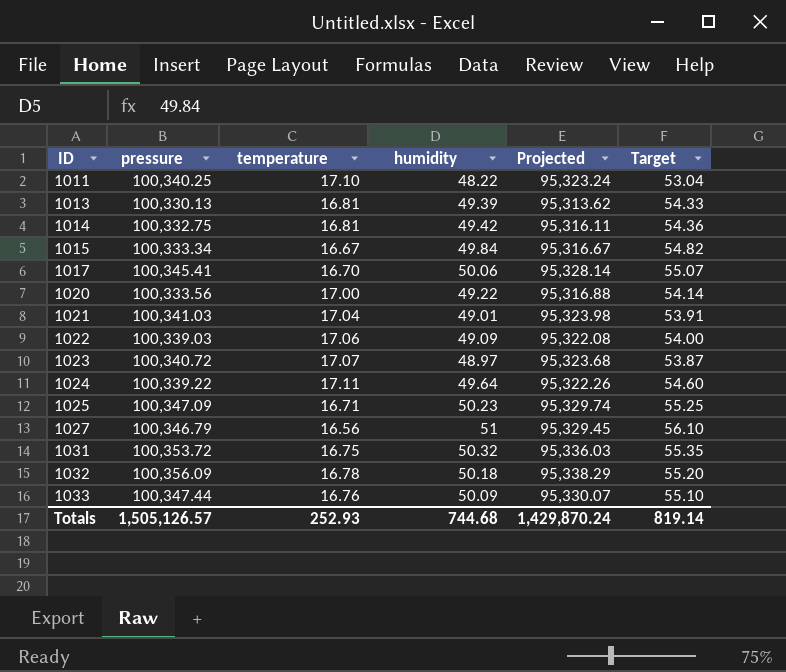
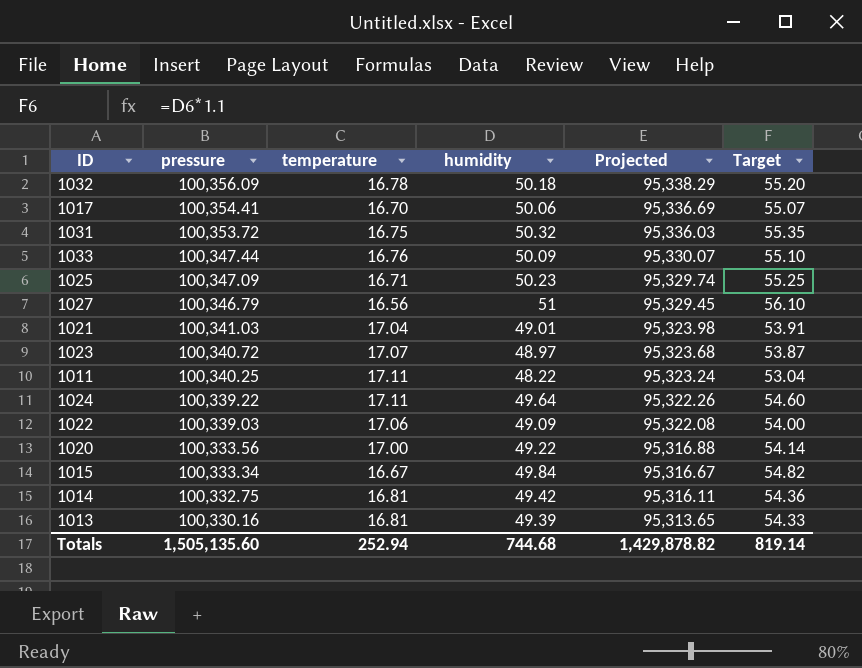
row order: ID ascending -> pressure descending
1017 | pressure: 100,345.41 -> 100,354.41
1017 | Projected: 95,328.14 -> 95,336.69
1011 | temperature: 17.10 -> 17.11
1013 | pressure: 100,330.13 -> 100,330.16
1013 | Projected: 95,313.62 -> 95,313.65
Totals | pressure: 1,505,126.57 -> 1,505,135.60
Totals | temperature: 252.93 -> 252.94
Totals | Projected: 1,429,870.24 -> 1,429,878.82

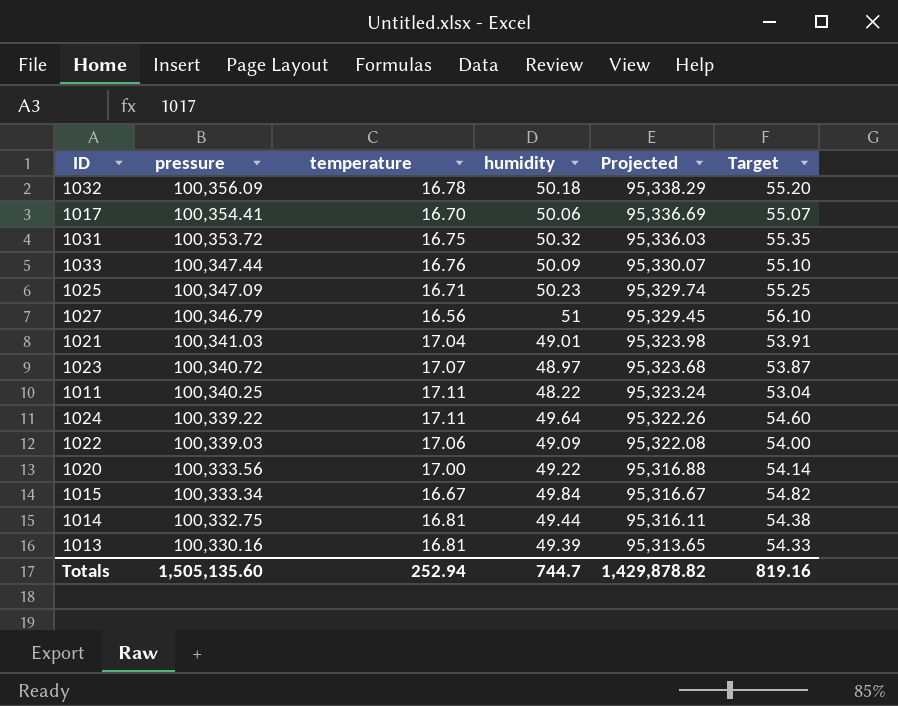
1014 | humidity: 49.42 -> 49.44
1014 | Target: 54.36 -> 54.38
Totals | humidity: 744.68 -> 744.7
Totals | Target: 819.14 -> 819.16

